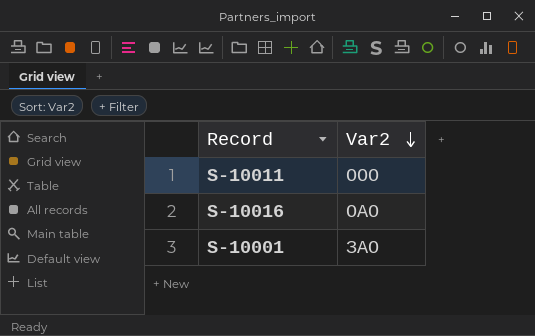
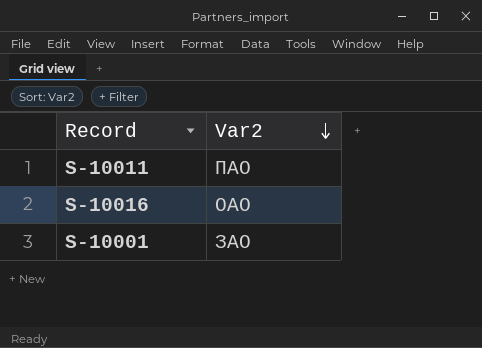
S-10011 | Var2: ООО -> ПАО

